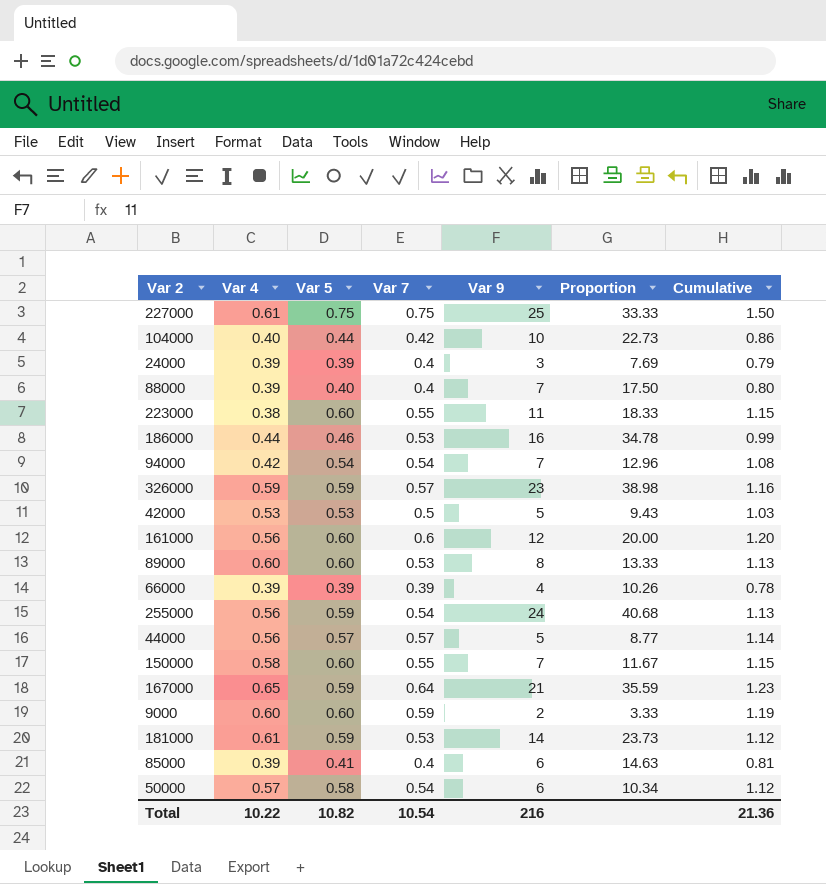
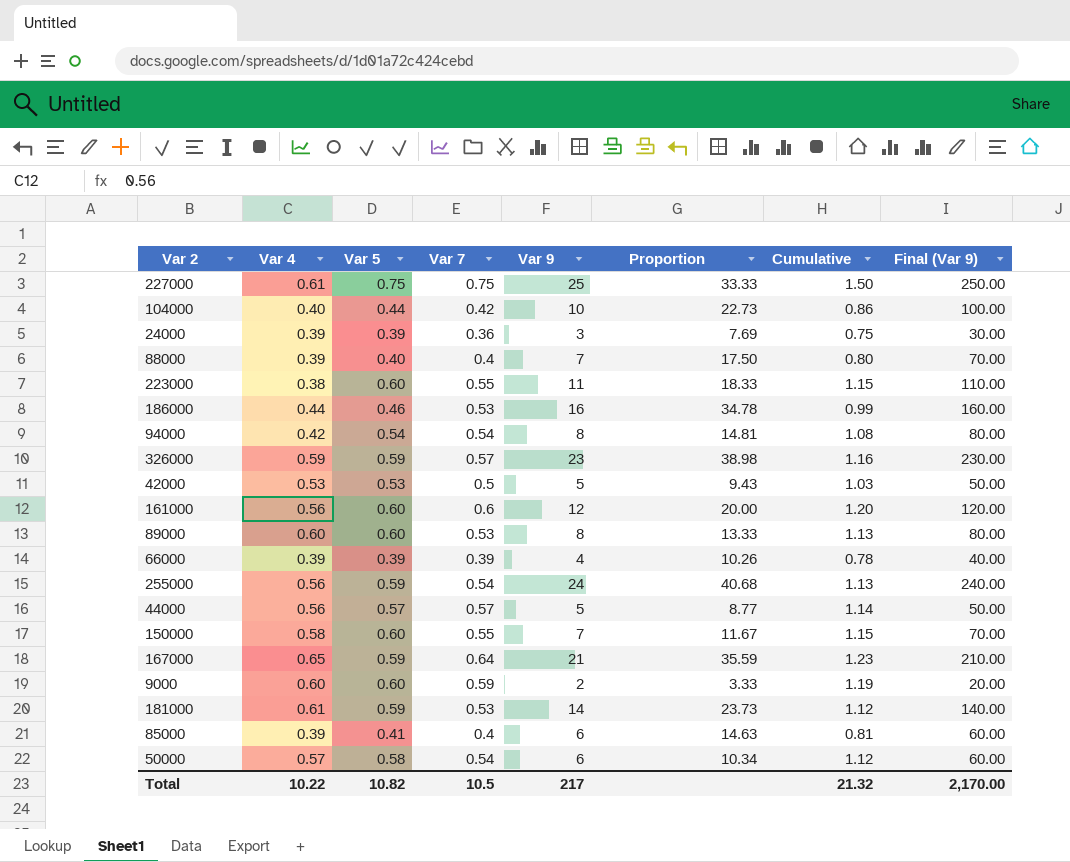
column Final (Var 9) | formula: none -> [Var 9] * 10
24000 | Var 7: 0.4 -> 0.36
24000 | Cumulative: 0.79 -> 0.75
94000 | Var 9: 7 -> 8
94000 | Proportion: 12.96 -> 14.81
Total | Var 7: 10.54 -> 10.5
Total | Var 9: 216 -> 217
Total | Cumulative: 21.36 -> 21.32

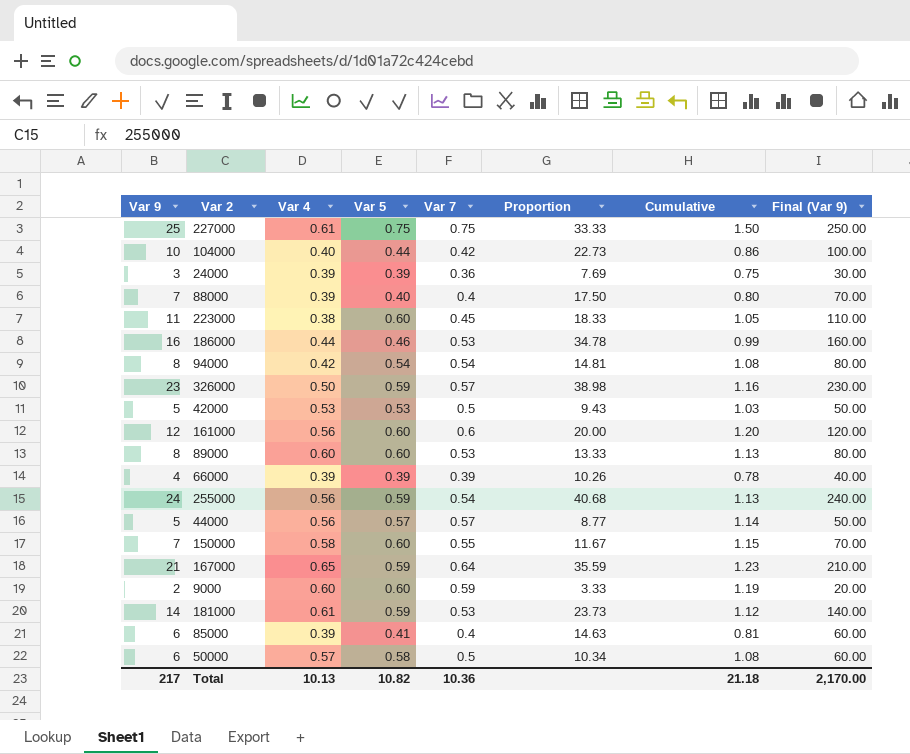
column Var 9 | position: 5 -> 1
223000 | Var 7: 0.55 -> 0.45
223000 | Cumulative: 1.15 -> 1.05
326000 | Var 4: 0.59 -> 0.50
50000 | Var 7: 0.54 -> 0.5
50000 | Cumulative: 1.12 -> 1.08
Total | Var 4: 10.22 -> 10.13
Total | Var 7: 10.5 -> 10.36
Total | Cumulative: 21.32 -> 21.18

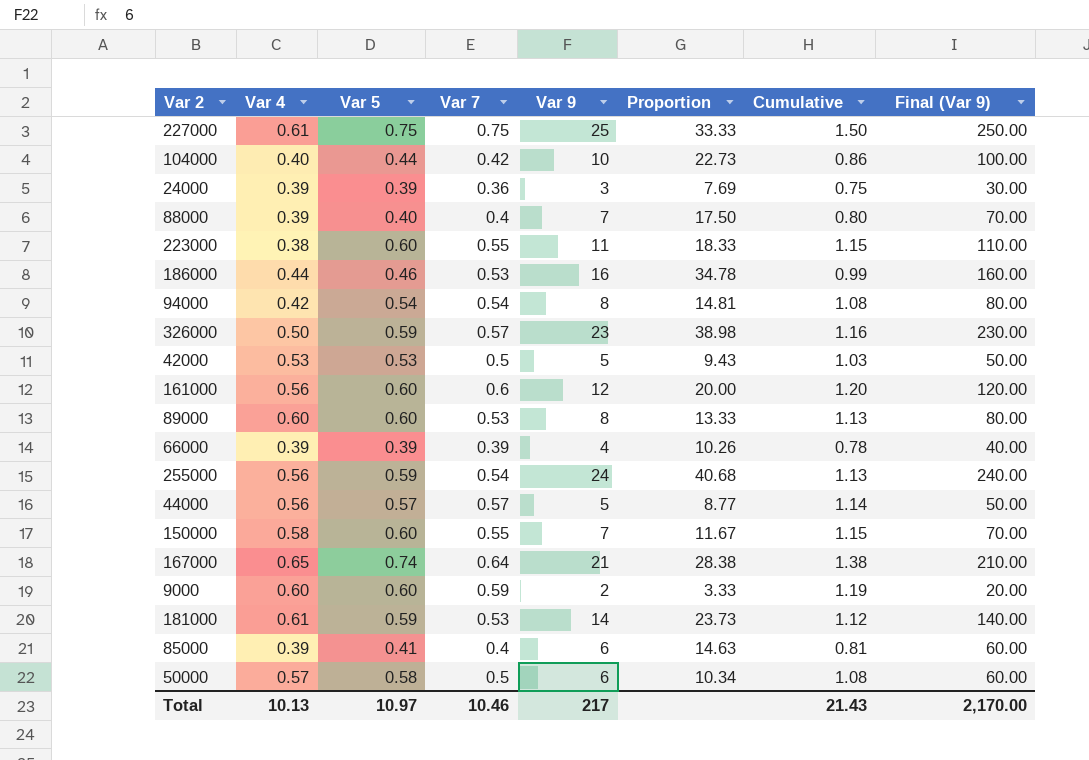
column Var 9 | position: 1 -> 5
223000 | Var 7: 0.45 -> 0.55
223000 | Cumulative: 1.05 -> 1.15
167000 | Var 5: 0.59 -> 0.74
167000 | Proportion: 35.59 -> 28.38
167000 | Cumulative: 1.23 -> 1.38
Total | Var 5: 10.82 -> 10.97
Total | Var 7: 10.36 -> 10.46
Total | Cumulative: 21.18 -> 21.43

